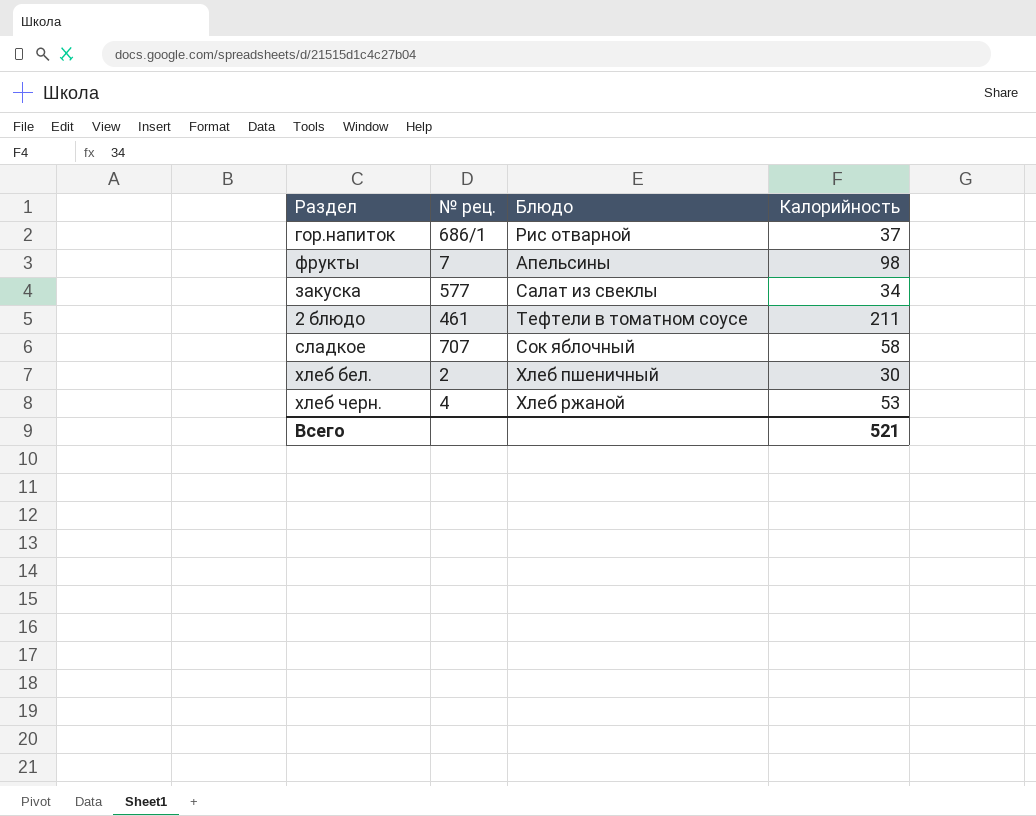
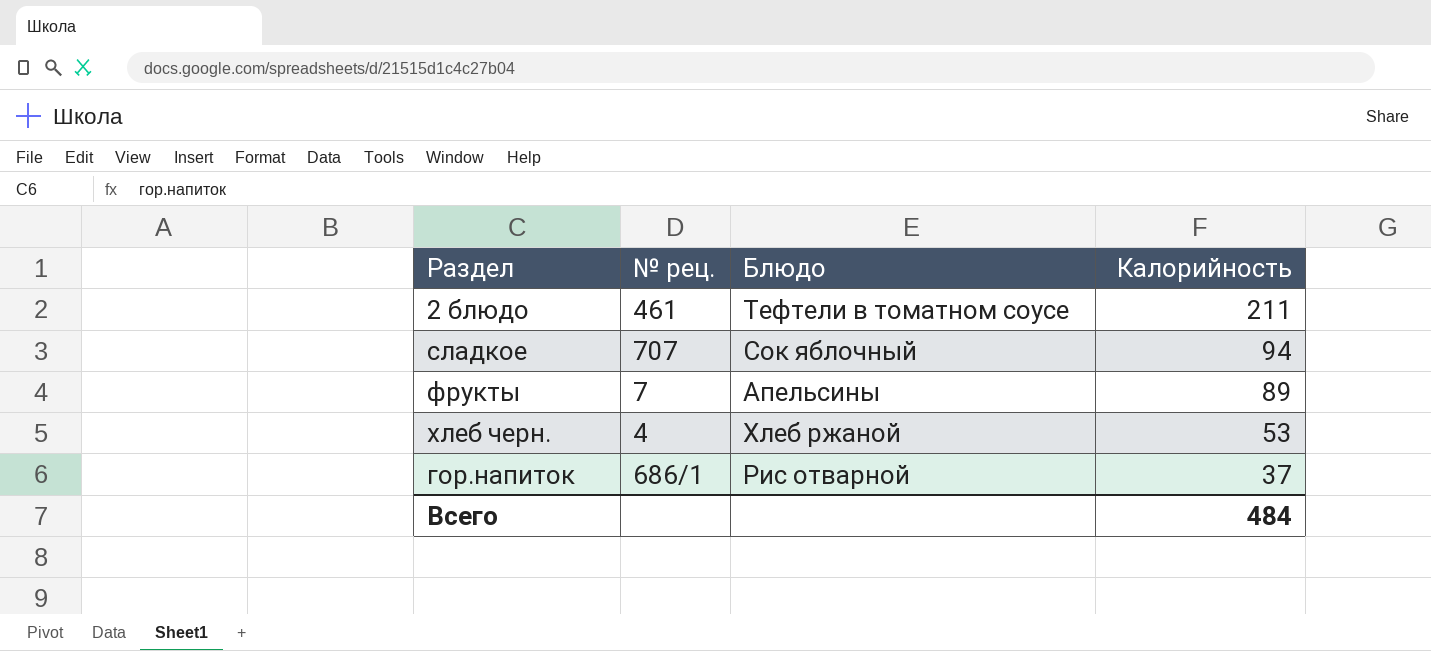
row order: none -> Калорийность descending
row закуска: 577 | Салат из свеклы | 34 -> none
row хлеб бел.: 2 | Хлеб пшеничный | 30 -> none
сладкое | Калорийность: 58 -> 94
фрукты | Калорийность: 98 -> 89
Всего | Калорийность: 521 -> 484

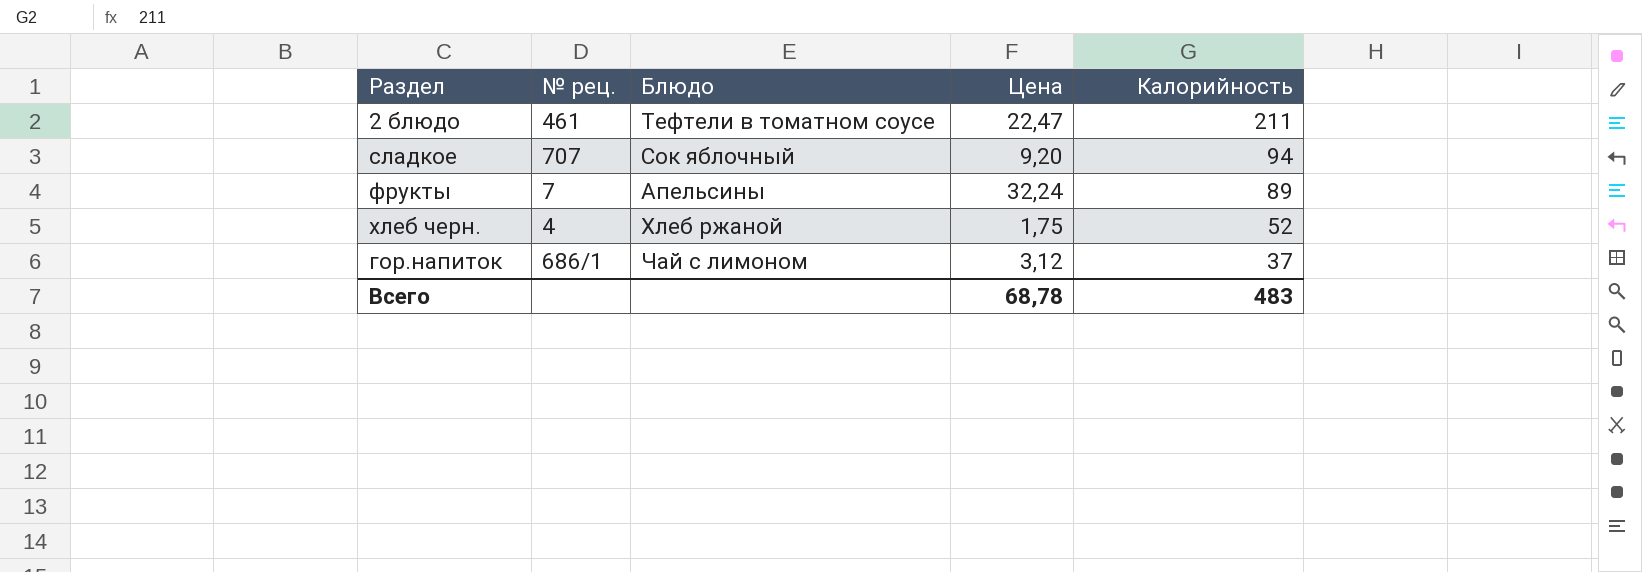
column Цена | position: none -> 4
хлеб черн. | Калорийность: 53 -> 52
гор.напиток | Блюдо: Рис отварной -> Чай с лимоном
Всего | Калорийность: 484 -> 483

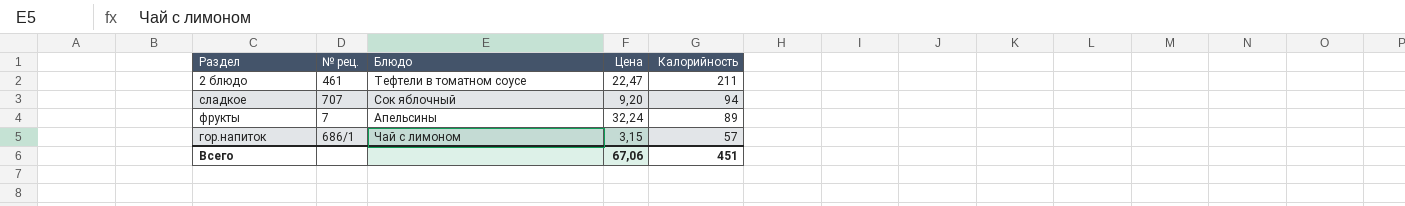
row хлеб черн.: 4 | Хлеб ржаной | 1,75 | 52 -> none
гор.напиток | Цена: 3,12 -> 3,15
гор.напиток | Калорийность: 37 -> 57
Всего | Цена: 68,78 -> 67,06
Всего | Калорийность: 483 -> 451

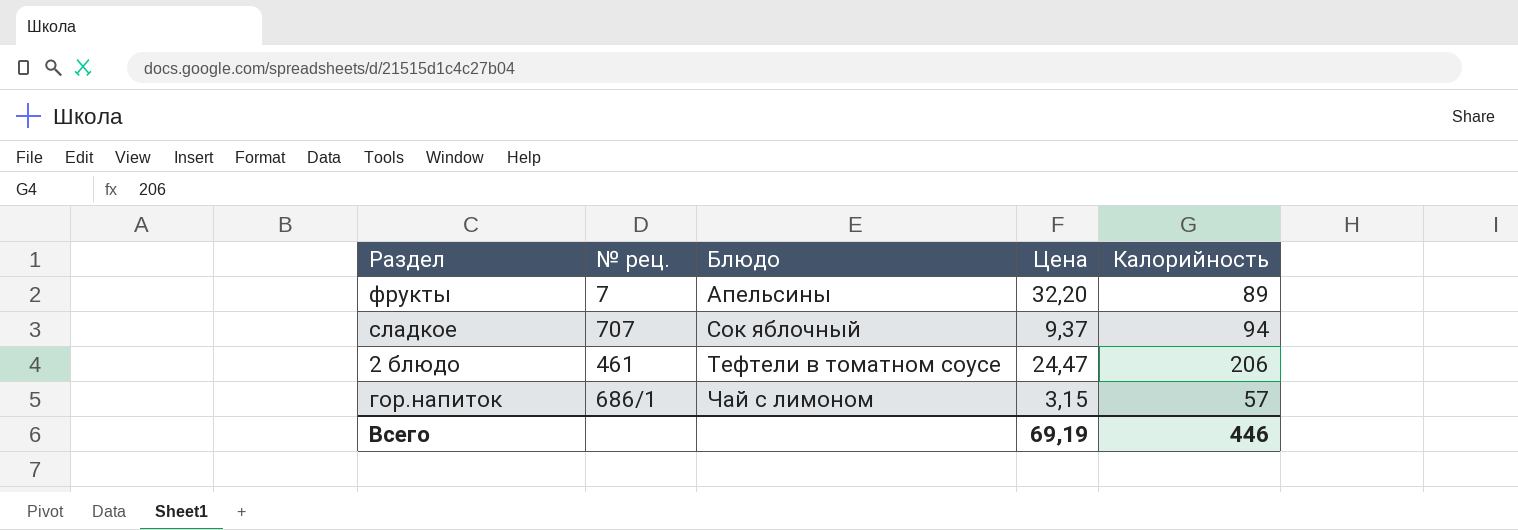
row order: Калорийность descending -> Блюдо ascending
фрукты | Цена: 32,24 -> 32,20
сладкое | Цена: 9,20 -> 9,37
2 блюдо | Цена: 22,47 -> 24,47
2 блюдо | Калорийность: 211 -> 206
Всего | Цена: 67,06 -> 69,19
Всего | Калорийность: 451 -> 446

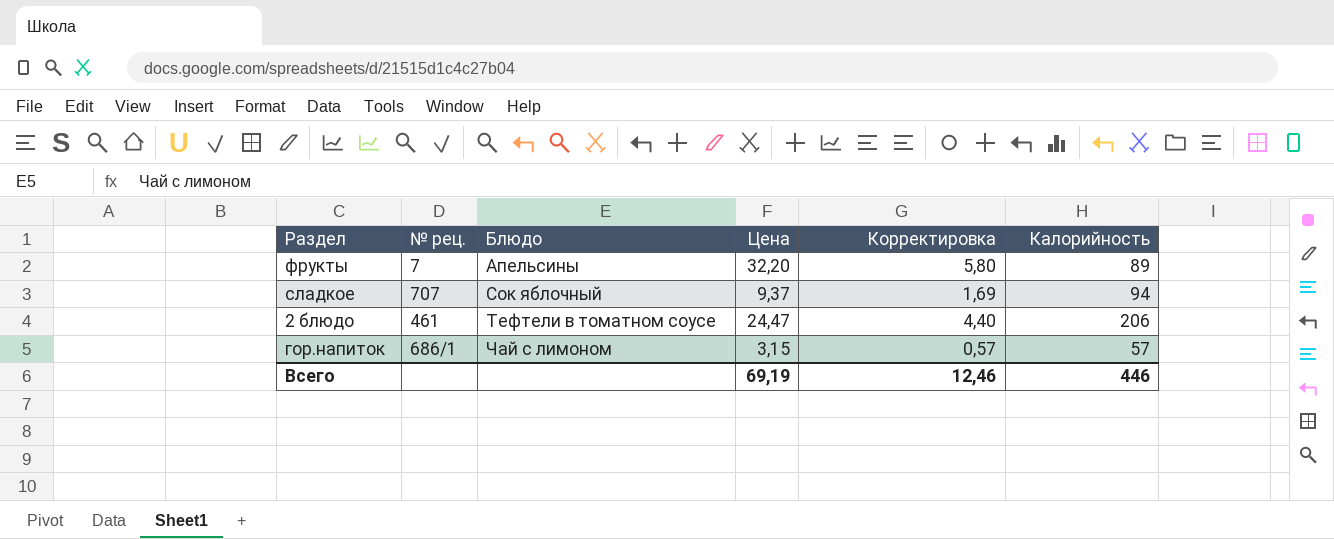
column Корректировка | formula: none -> [Цена] * 0,18

